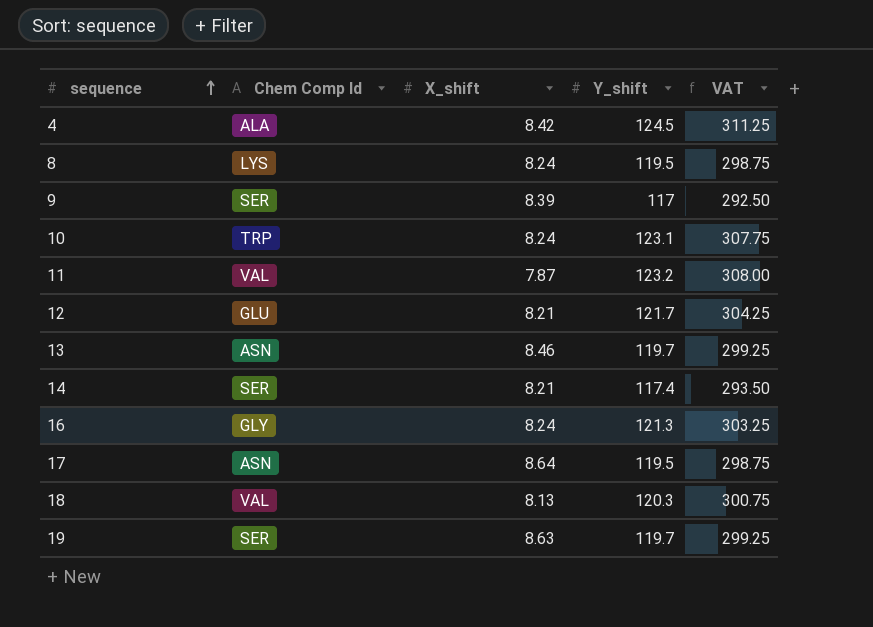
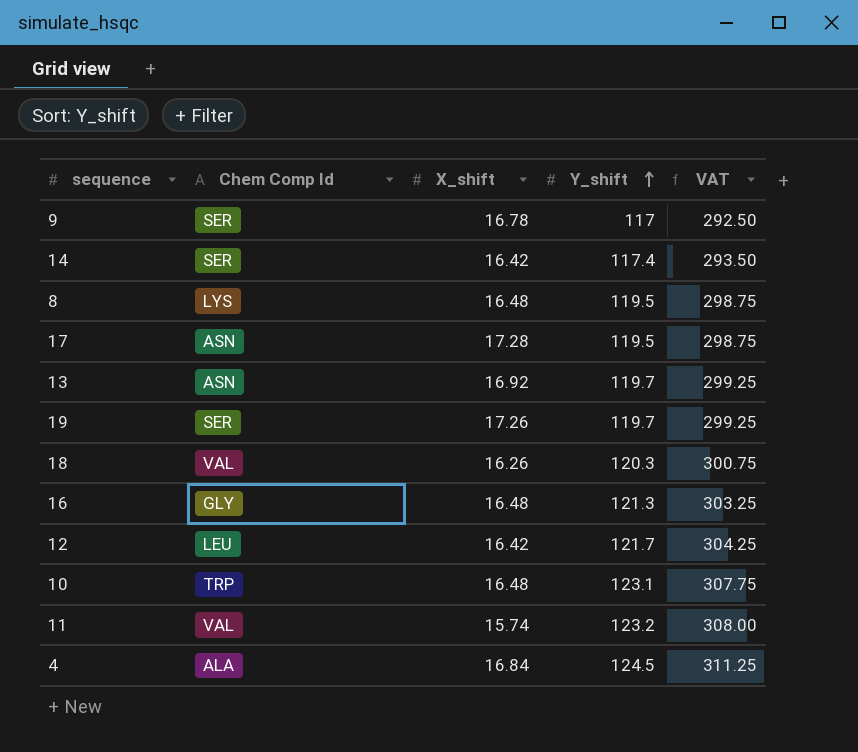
row order: sequence ascending -> Y_shift ascending
9 | X_shift: 8.39 -> 16.78
14 | X_shift: 8.21 -> 16.42
8 | X_shift: 8.24 -> 16.48
17 | X_shift: 8.64 -> 17.28
13 | X_shift: 8.46 -> 16.92
19 | X_shift: 8.63 -> 17.26
18 | X_shift: 8.13 -> 16.26
16 | X_shift: 8.24 -> 16.48
12 | Chem Comp Id: GLU -> LEU
12 | X_shift: 8.21 -> 16.42
10 | X_shift: 8.24 -> 16.48
11 | X_shift: 7.87 -> 15.74
4 | X_shift: 8.42 -> 16.84

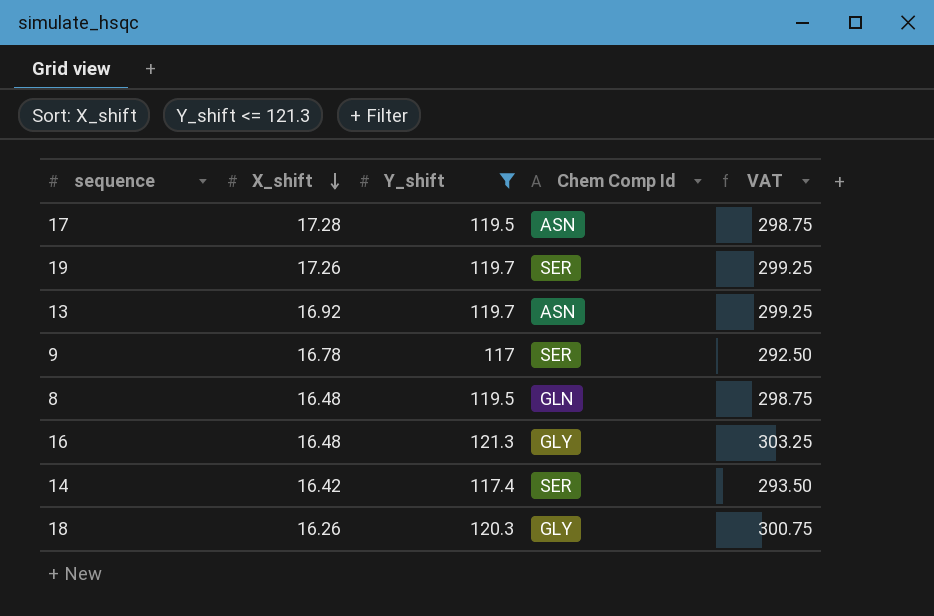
filter: none -> Y_shift <= 121.3
row order: Y_shift ascending -> X_shift descending
column Chem Comp Id | position: 2 -> 4
8 | Chem Comp Id: LYS -> GLN
18 | Chem Comp Id: VAL -> GLY

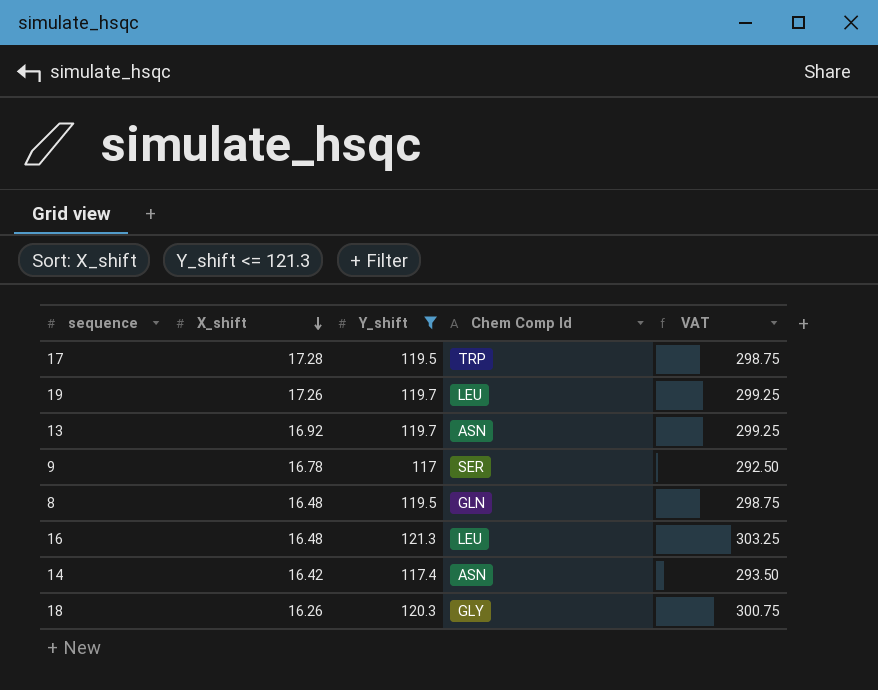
17 | Chem Comp Id: ASN -> TRP
19 | Chem Comp Id: SER -> LEU
16 | Chem Comp Id: GLY -> LEU
14 | Chem Comp Id: SER -> ASN

